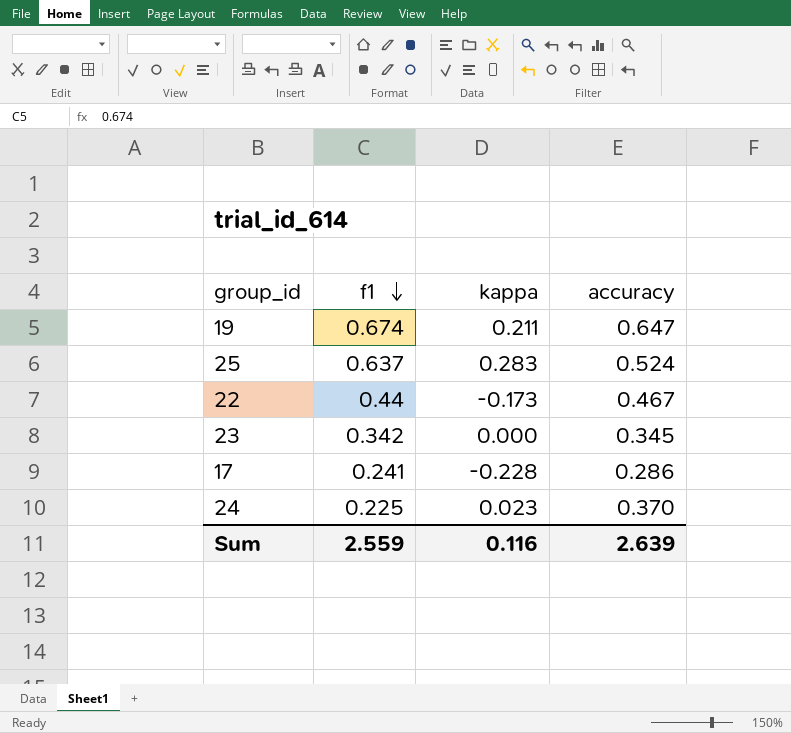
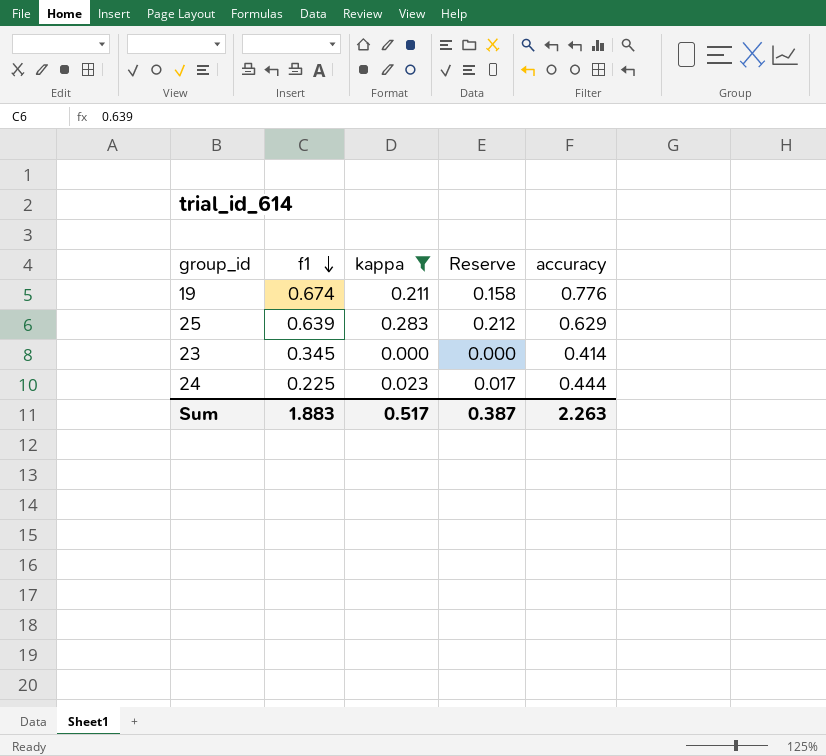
filter: none -> kappa >= 0.000
column Reserve | formula: none -> [kappa] * 0.75
19 | accuracy: 0.647 -> 0.776
25 | f1: 0.637 -> 0.639
25 | accuracy: 0.524 -> 0.629
23 | f1: 0.342 -> 0.345
23 | accuracy: 0.345 -> 0.414
24 | accuracy: 0.370 -> 0.444
Sum | f1: 2.559 -> 1.883
Sum | kappa: 0.116 -> 0.517
Sum | accuracy: 2.639 -> 2.263

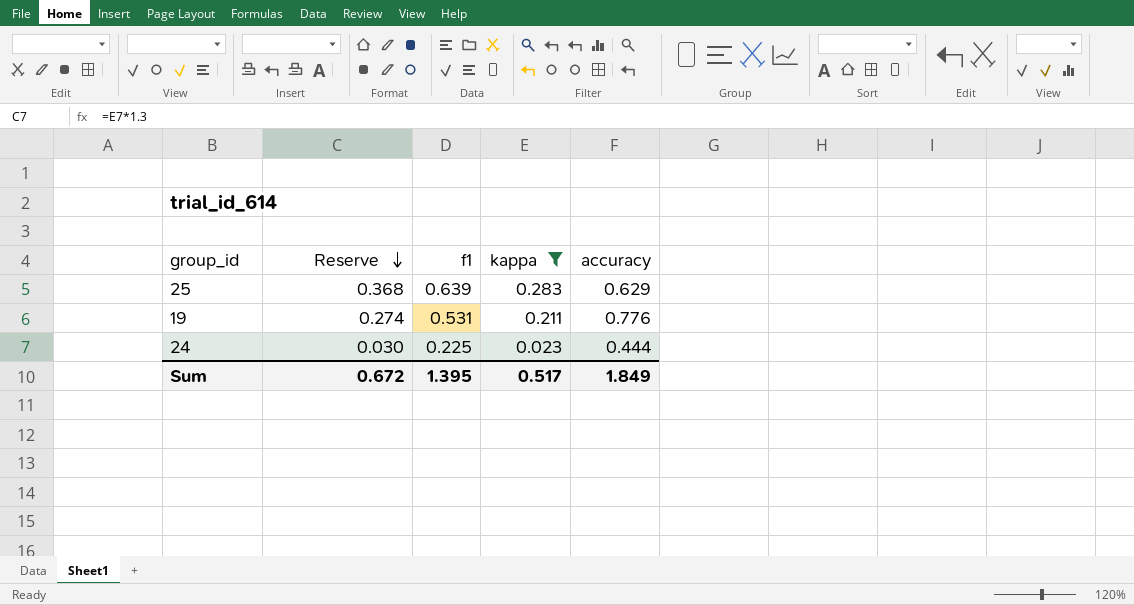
row order: f1 descending -> Reserve descending
column Reserve | formula: [kappa] * 0.75 -> [kappa] * 1.3
column Reserve | position: 4 -> 2
row 23: 0.345 | 0.000 | 0.000 | 0.414 -> none
19 | f1: 0.674 -> 0.531
Sum | Reserve: 0.387 -> 0.672
Sum | f1: 1.883 -> 1.395
Sum | accuracy: 2.263 -> 1.849

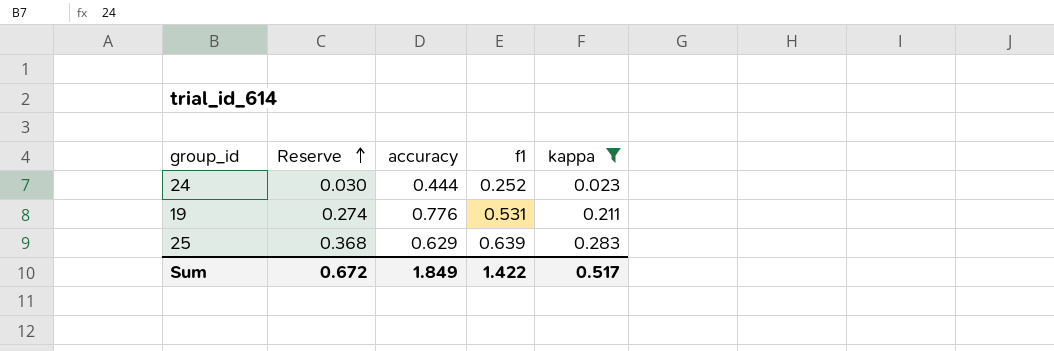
row order: Reserve descending -> Reserve ascending
column accuracy | position: 5 -> 3
24 | f1: 0.225 -> 0.252
Sum | f1: 1.395 -> 1.422

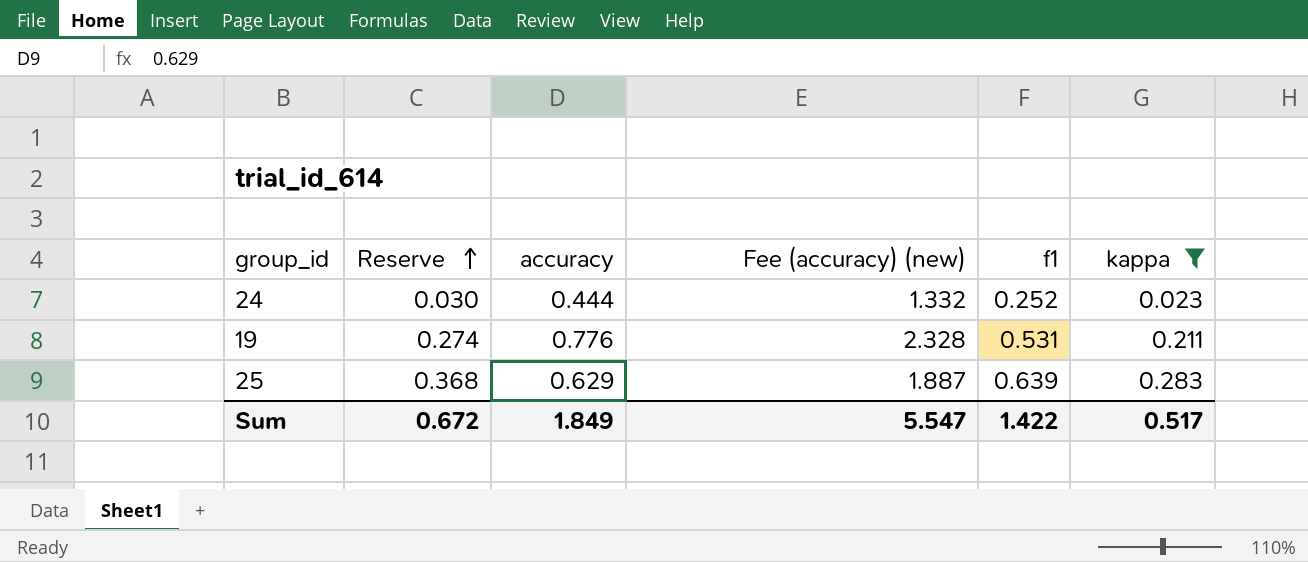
column Fee (accuracy) (new) | formula: none -> [accuracy] * 3

